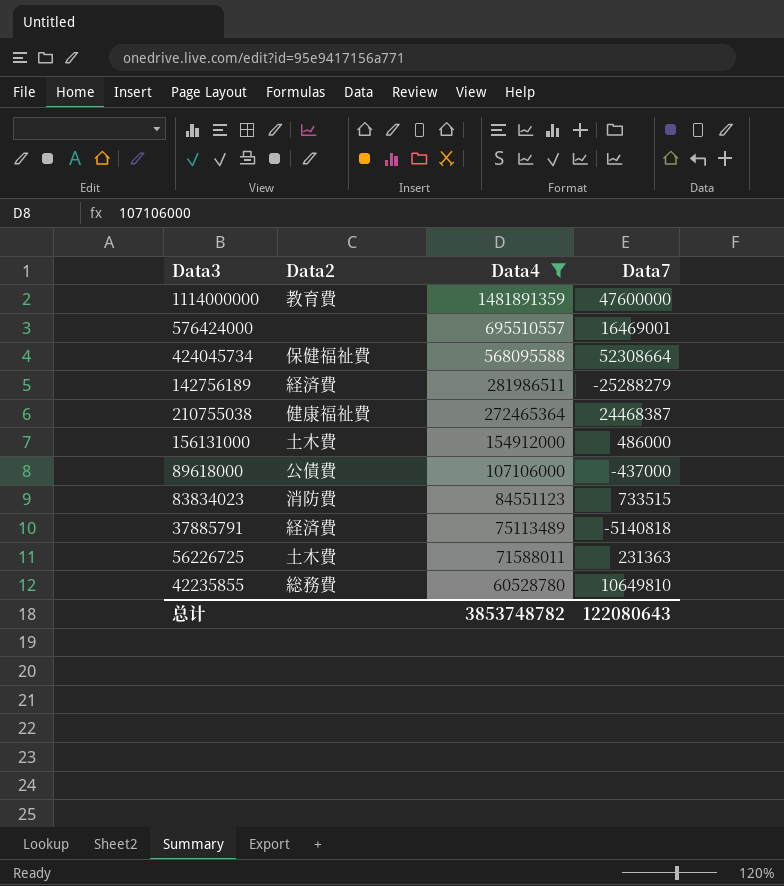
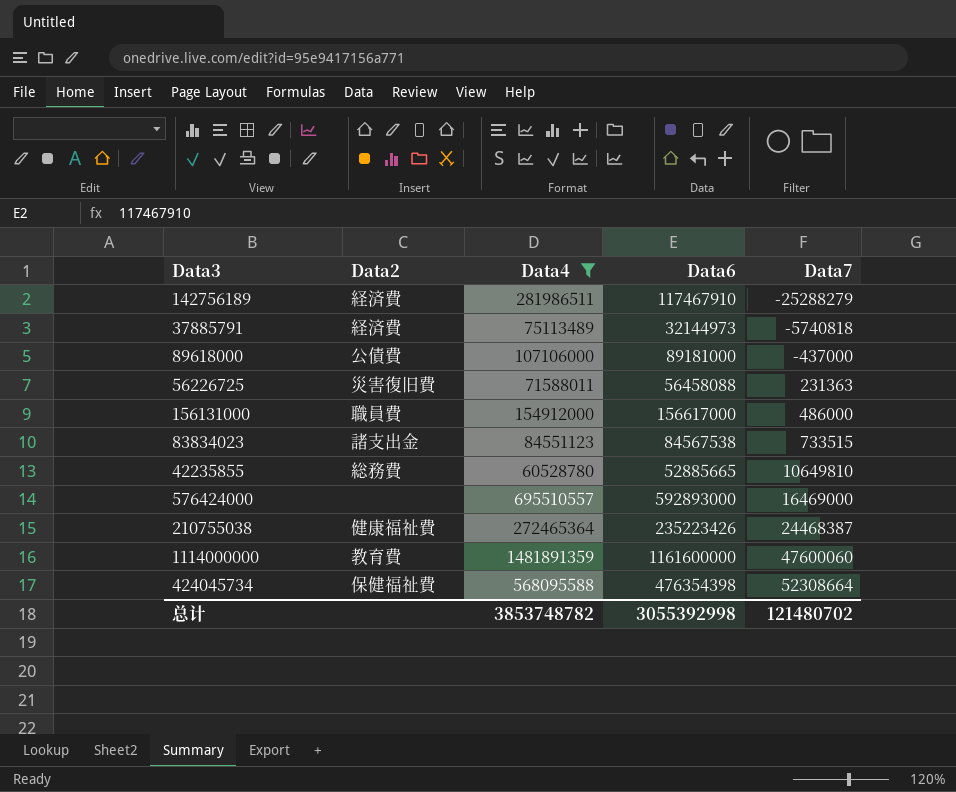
row order: Data4 descending -> Data7 ascending
column Data6 | position: none -> 4
37885791 | Data7: -5140818 -> -5740818
56226725 | Data2: 土木費 -> 災害復旧費
156131000 | Data2: 土木費 -> 職員費
83834023 | Data2: 消防費 -> 諸支出金
576424000 | Data7: 16469001 -> 16469000
1114000000 | Data7: 47600000 -> 47600060
总计 | Data7: 122080643 -> 121480702

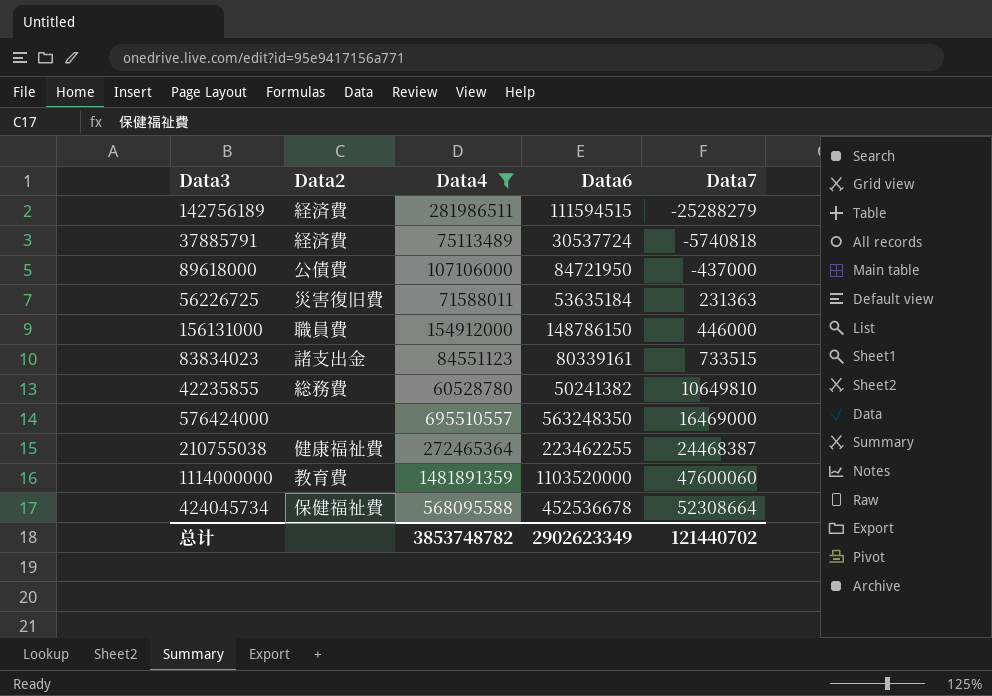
142756189 | Data6: 117467910 -> 111594515
37885791 | Data6: 32144973 -> 30537724
89618000 | Data6: 89181000 -> 84721950
56226725 | Data6: 56458088 -> 53635184
156131000 | Data6: 156617000 -> 148786150
156131000 | Data7: 486000 -> 446000
83834023 | Data6: 84567538 -> 80339161
42235855 | Data6: 52885665 -> 50241382
576424000 | Data6: 592893000 -> 563248350
210755038 | Data6: 235223426 -> 223462255
1114000000 | Data6: 1161600000 -> 1103520000
424045734 | Data6: 476354398 -> 452536678
总计 | Data6: 3055392998 -> 2902623349
总计 | Data7: 121480702 -> 121440702

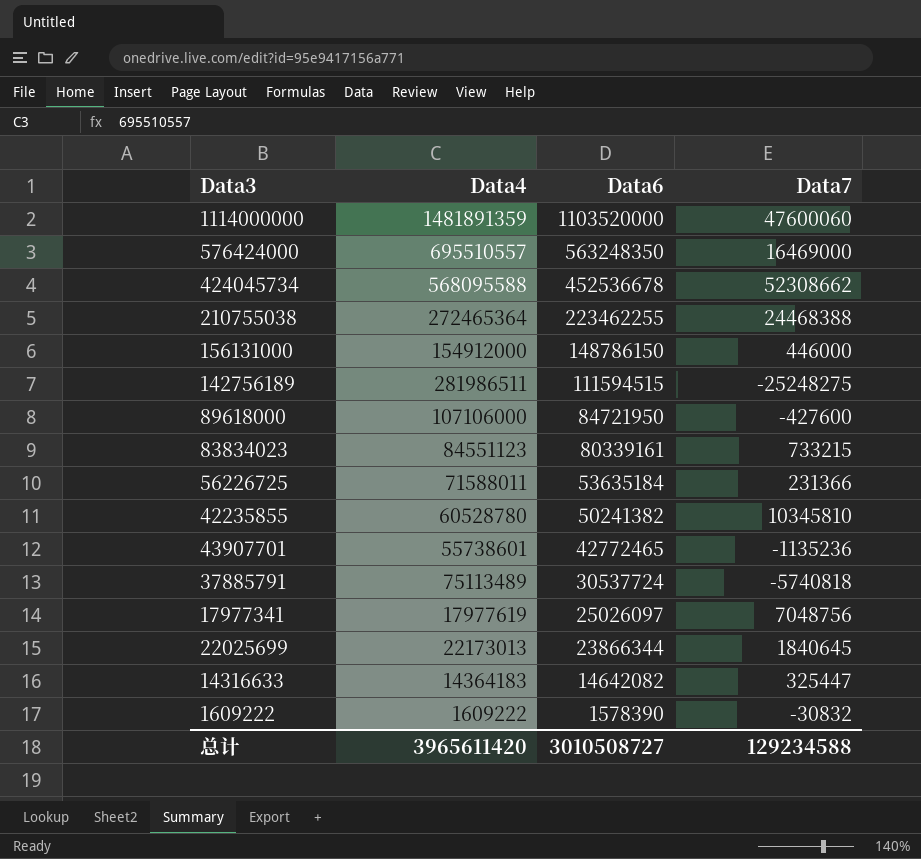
filter: Data4 >= 60528780 -> none
row order: Data7 ascending -> Data6 descending
column Data2 | position: 2 -> none
424045734 | Data7: 52308664 -> 52308662
210755038 | Data7: 24468387 -> 24468388
142756189 | Data7: -25288279 -> -25248275
89618000 | Data7: -437000 -> -427600
83834023 | Data7: 733515 -> 733215
56226725 | Data7: 231363 -> 231366
42235855 | Data7: 10649810 -> 10345810
总计 | Data4: 3853748782 -> 3965611420
总计 | Data6: 2902623349 -> 3010508727
总计 | Data7: 121440702 -> 129234588

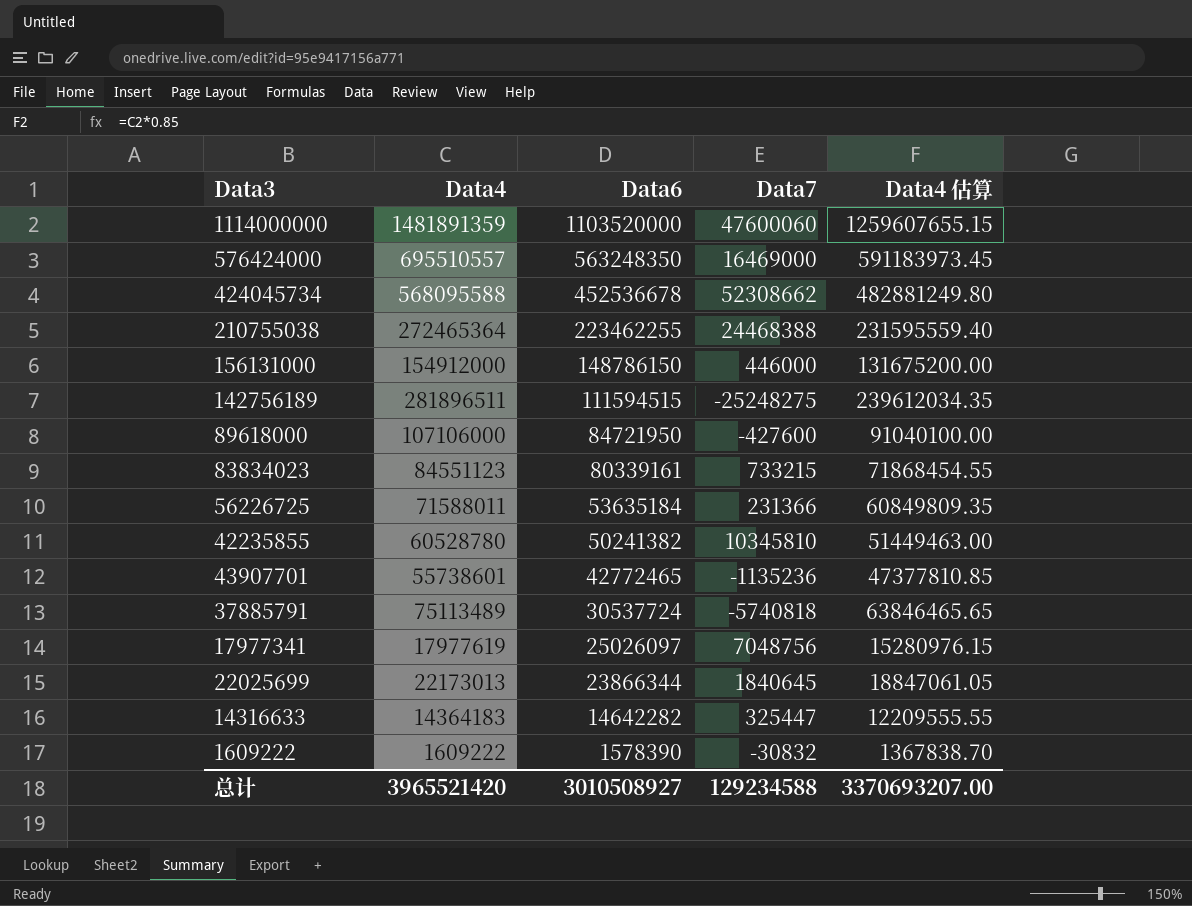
column Data4 估算 | formula: none -> [Data4] * 0.85
142756189 | Data4: 281986511 -> 281896511
14316633 | Data6: 14642082 -> 14642282
总计 | Data4: 3965611420 -> 3965521420
总计 | Data6: 3010508727 -> 3010508927

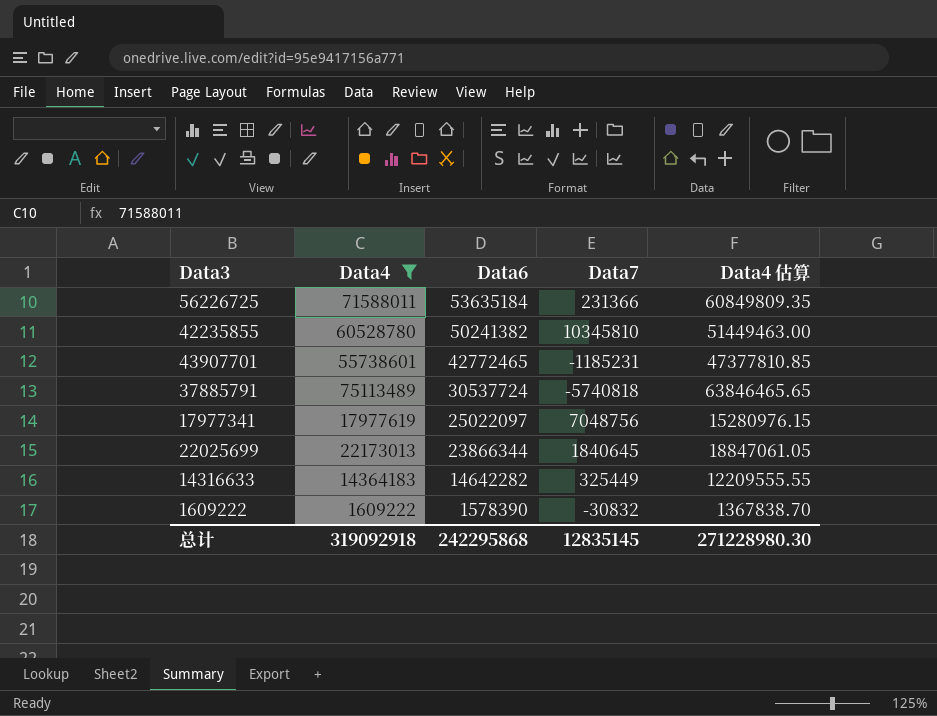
filter: none -> Data4 <= 75113489
43907701 | Data7: -1135236 -> -1185231
17977341 | Data6: 25026097 -> 25022097
14316633 | Data7: 325447 -> 325449
总计 | Data4: 3965521420 -> 319092918
总计 | Data6: 3010508927 -> 242295868
总计 | Data7: 129234588 -> 12835145
总计 | Data4 估算: 3370693207.00 -> 271228980.30

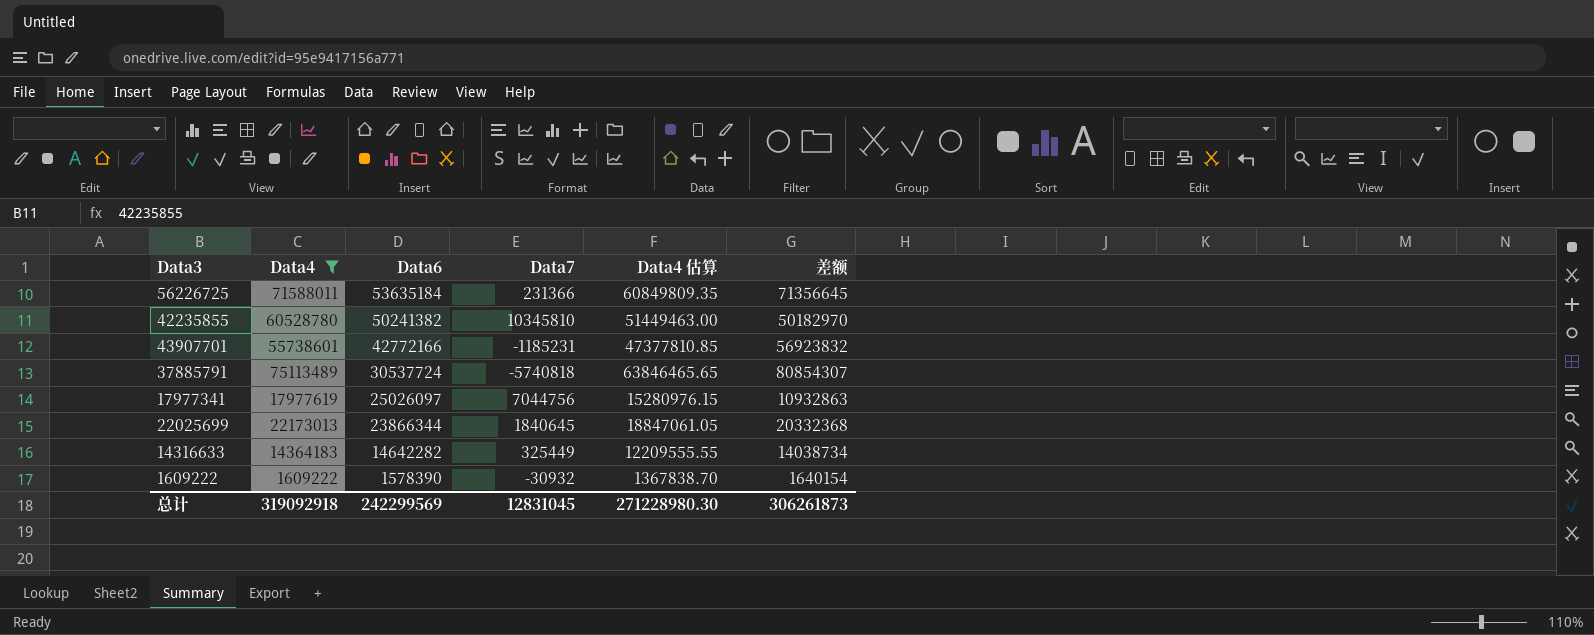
column 差额 | formula: none -> [Data4] - [Data7]
43907701 | Data6: 42772465 -> 42772166
17977341 | Data6: 25022097 -> 25026097
17977341 | Data7: 7048756 -> 7044756
1609222 | Data7: -30832 -> -30932
总计 | Data6: 242295868 -> 242299569
总计 | Data7: 12835145 -> 12831045

